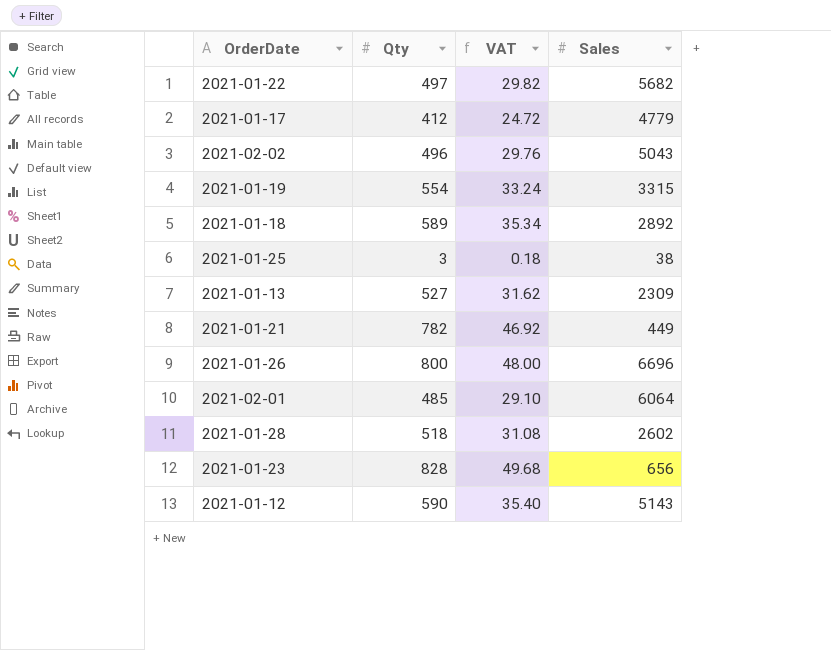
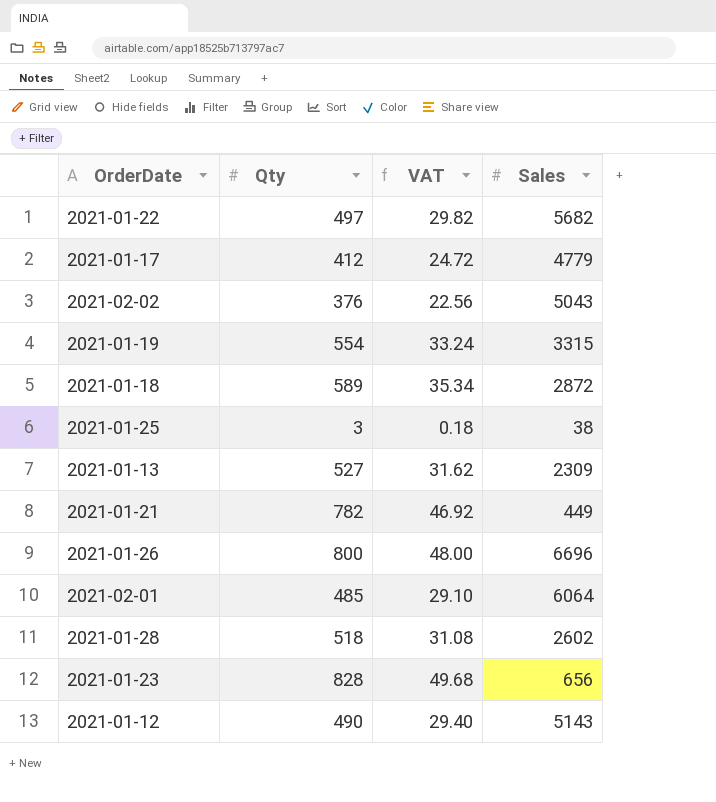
2021-02-02 | Qty: 496 -> 376
2021-02-02 | VAT: 29.76 -> 22.56
2021-01-18 | Sales: 2892 -> 2872
2021-01-12 | Qty: 590 -> 490
2021-01-12 | VAT: 35.40 -> 29.40

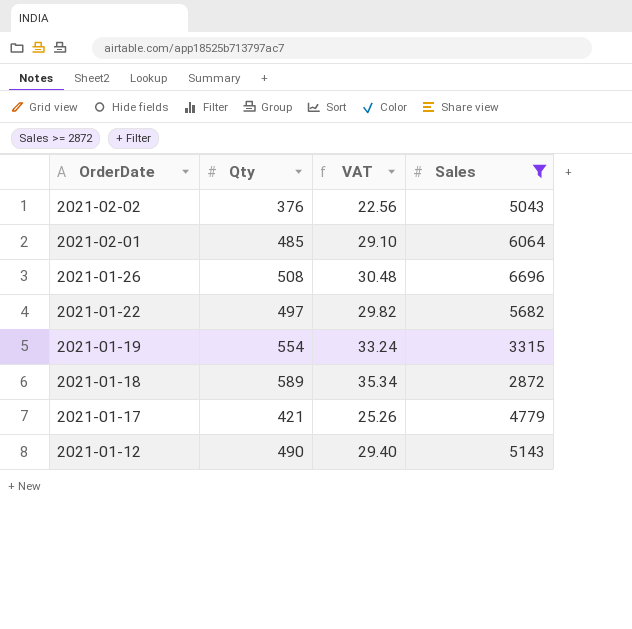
filter: none -> Sales >= 2872
row order: none -> OrderDate descending
2021-01-26 | Qty: 800 -> 508
2021-01-26 | VAT: 48.00 -> 30.48
2021-01-17 | Qty: 412 -> 421
2021-01-17 | VAT: 24.72 -> 25.26

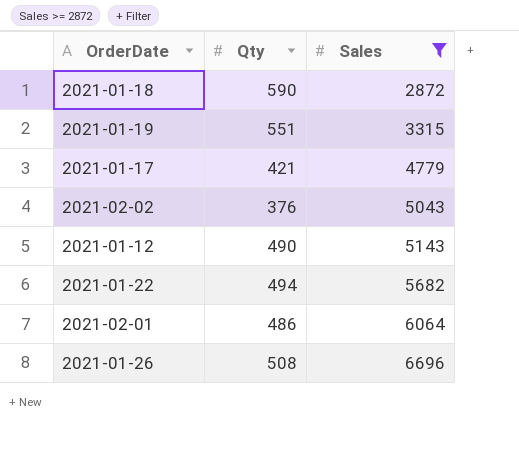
row order: OrderDate descending -> Sales ascending
column VAT | formula: [Qty] * 0.06 -> none
2021-01-18 | Qty: 589 -> 590
2021-01-19 | Qty: 554 -> 551
2021-01-22 | Qty: 497 -> 494
2021-02-01 | Qty: 485 -> 486

